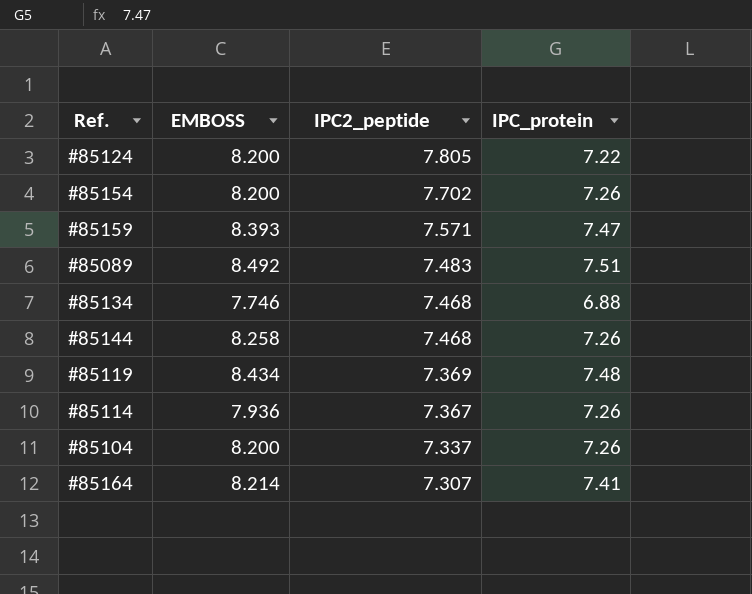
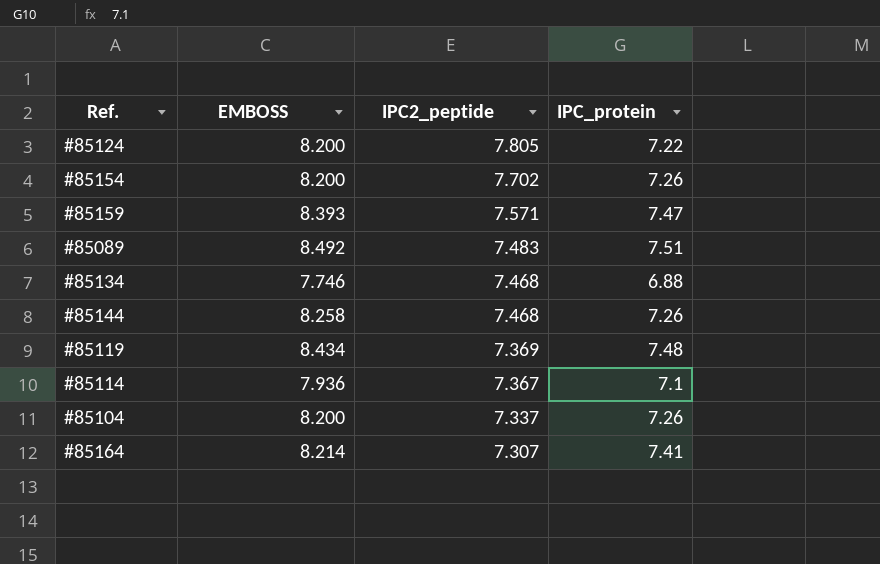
#85114 | IPC_protein: 7.26 -> 7.1

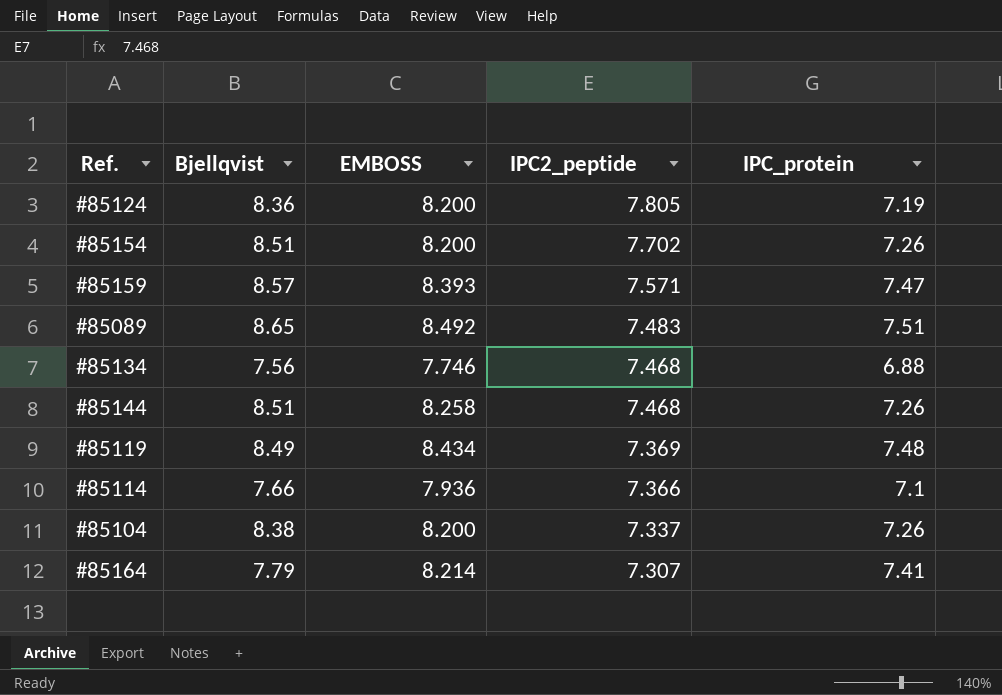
column Bjellqvist | position: none -> 2
#85124 | IPC_protein: 7.22 -> 7.19
#85114 | IPC2_peptide: 7.367 -> 7.366

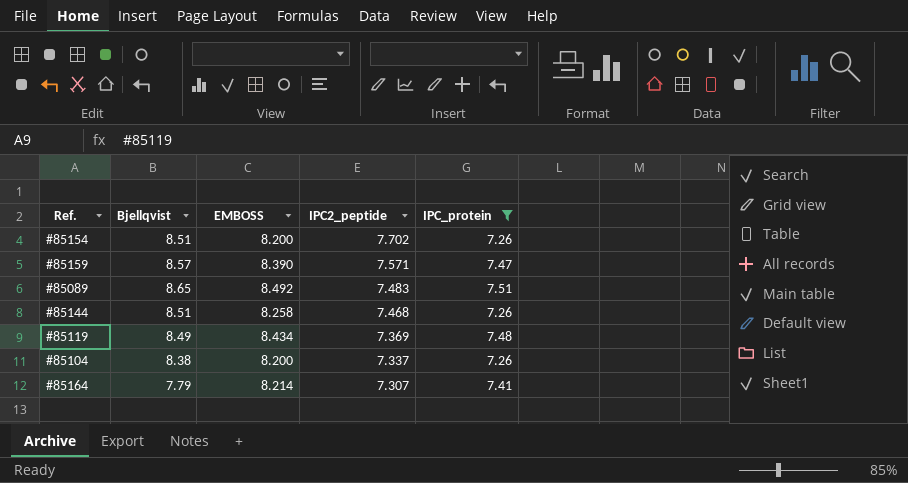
filter: none -> IPC_protein >= 7.26
#85159 | EMBOSS: 8.393 -> 8.390

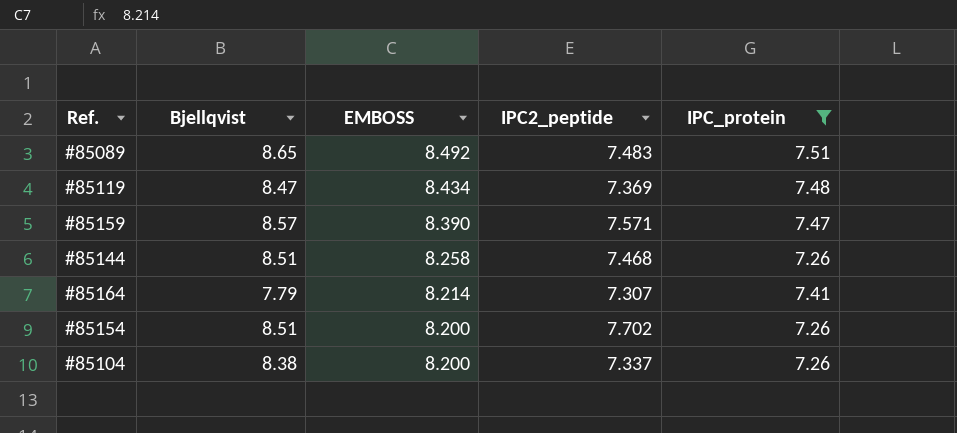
row order: IPC2_peptide descending -> EMBOSS descending
#85119 | Bjellqvist: 8.49 -> 8.47

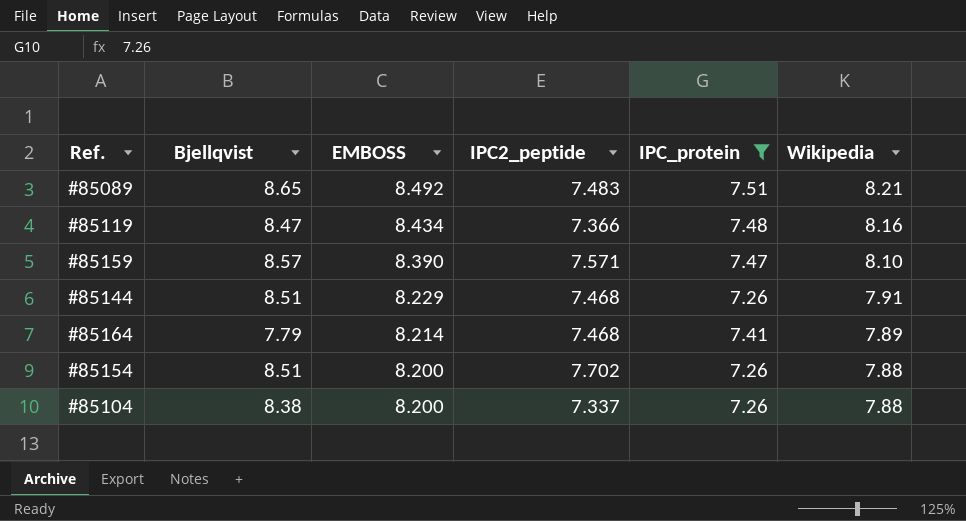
column Wikipedia | position: none -> 6
#85119 | IPC2_peptide: 7.369 -> 7.366
#85144 | EMBOSS: 8.258 -> 8.229
#85164 | IPC2_peptide: 7.307 -> 7.468

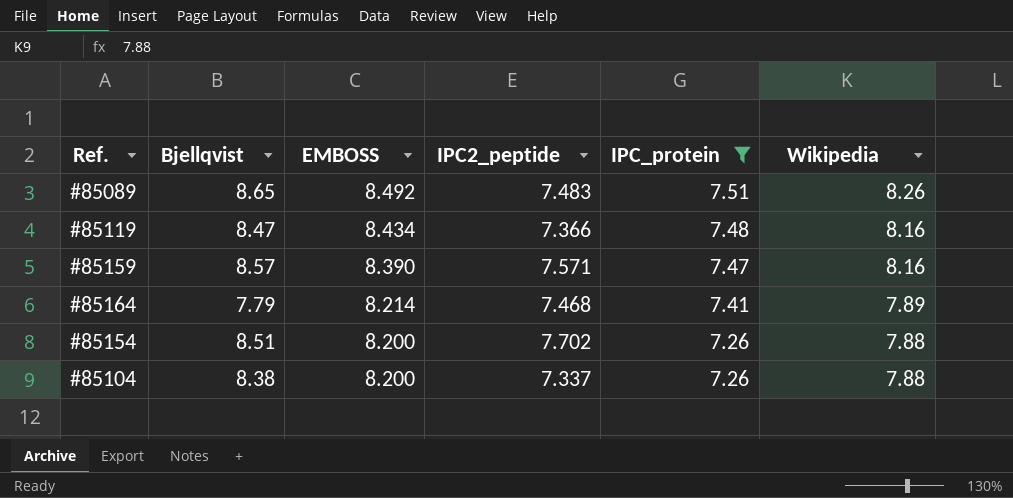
row #85144: 8.51 | 8.229 | 7.468 | 7.26 | 7.91 -> none
#85089 | Wikipedia: 8.21 -> 8.26
#85159 | Wikipedia: 8.10 -> 8.16

